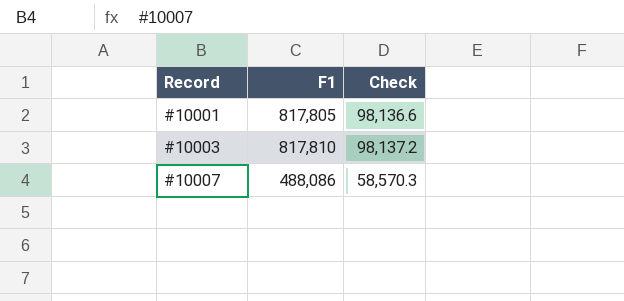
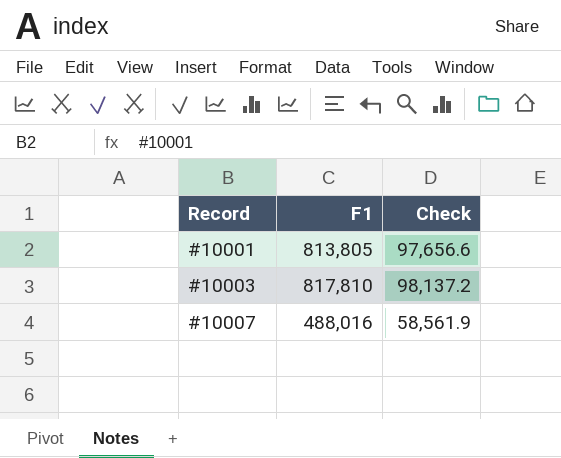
#10001 | F1: 817,805 -> 813,805
#10001 | Check: 98,136.6 -> 97,656.6
#10007 | F1: 488,086 -> 488,016
#10007 | Check: 58,570.3 -> 58,561.9

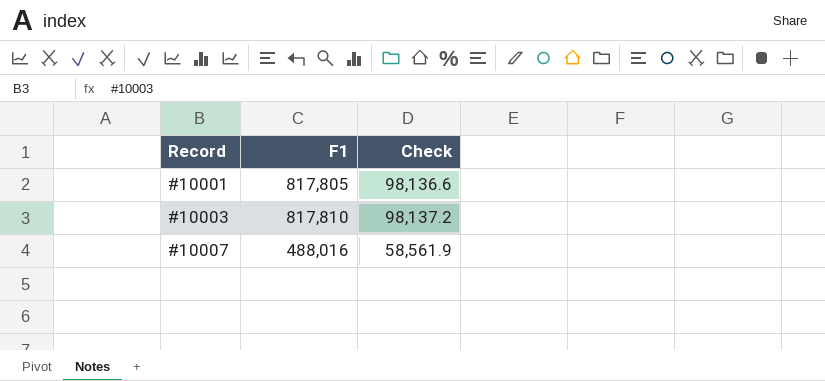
#10001 | F1: 813,805 -> 817,805
#10001 | Check: 97,656.6 -> 98,136.6

